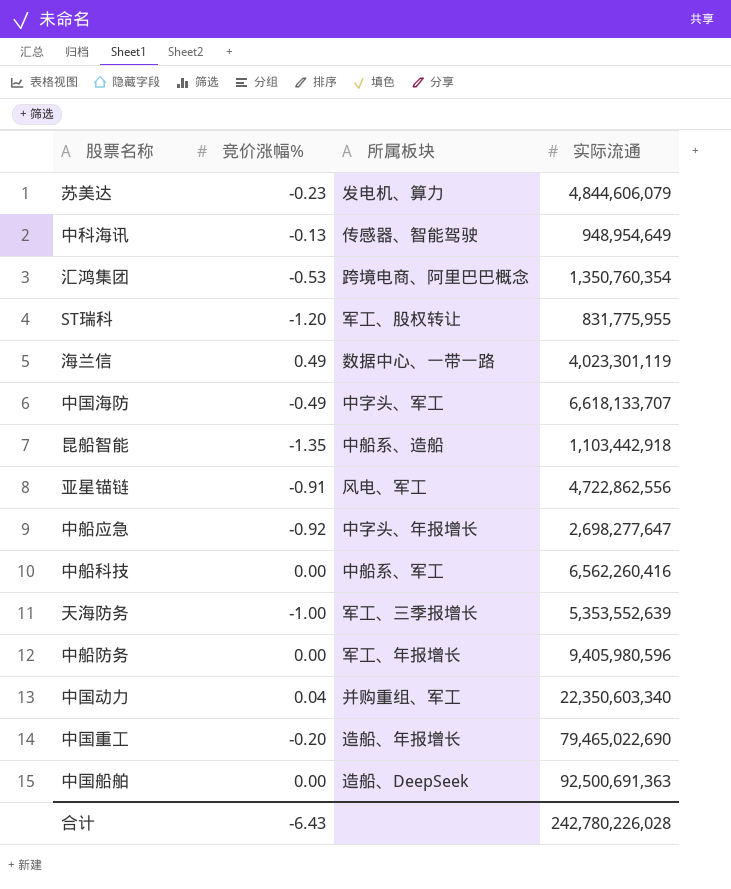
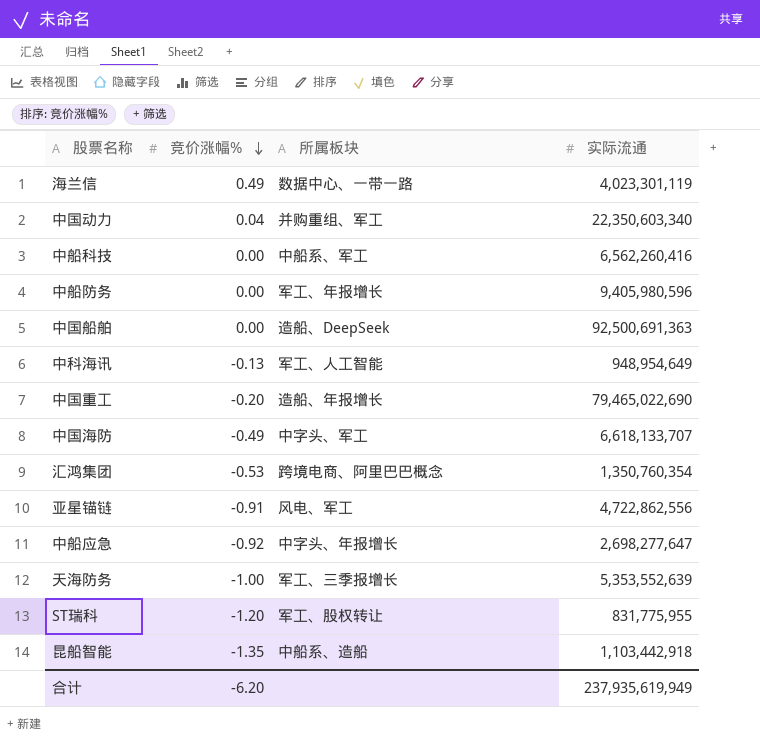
row order: none -> 竞价涨幅% descending
row 苏美达: -0.23 | 发电机、算力 | 4,844,606,079 -> none
中科海讯 | 所属板块: 传感器、智能驾驶 -> 军工、人工智能
合计 | 竞价涨幅%: -6.43 -> -6.20
合计 | 实际流通: 242,780,226,028 -> 237,935,619,949

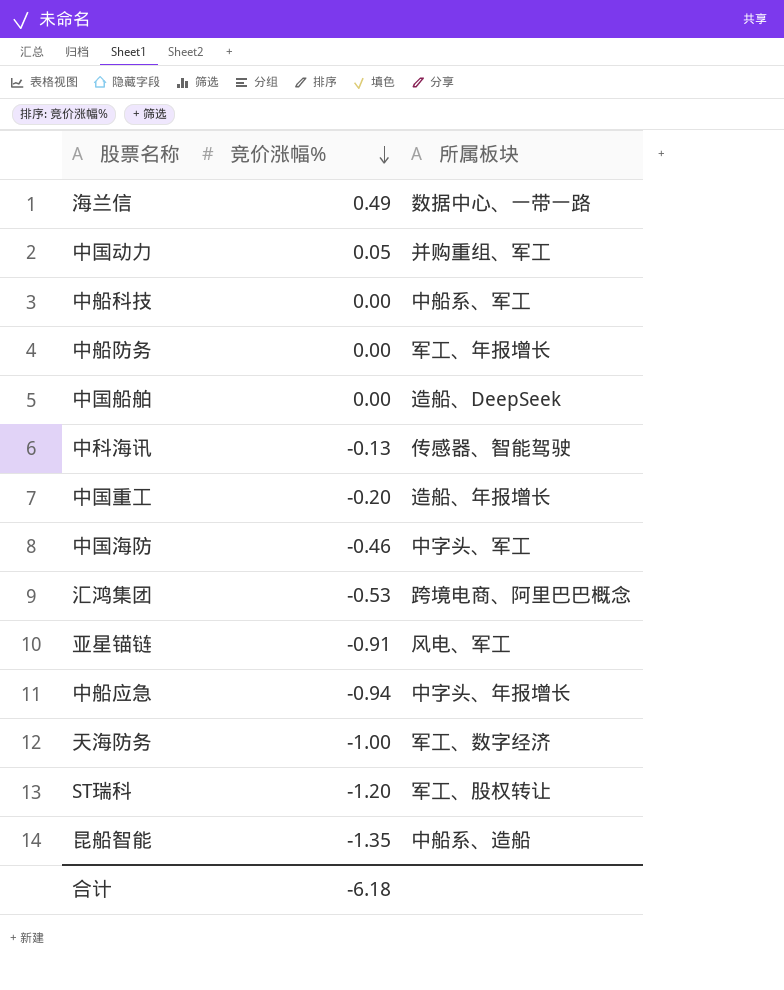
column 实际流通 | position: 4 -> none
中国动力 | 竞价涨幅%: 0.04 -> 0.05
中科海讯 | 所属板块: 军工、人工智能 -> 传感器、智能驾驶
中国海防 | 竞价涨幅%: -0.49 -> -0.46
中船应急 | 竞价涨幅%: -0.92 -> -0.94
天海防务 | 所属板块: 军工、三季报增长 -> 军工、数字经济
合计 | 竞价涨幅%: -6.20 -> -6.18

